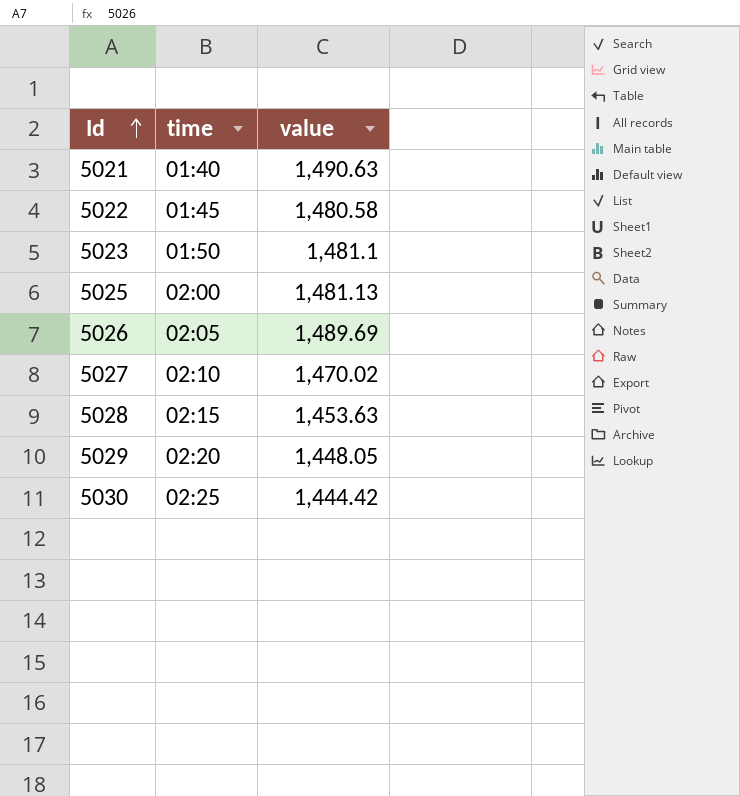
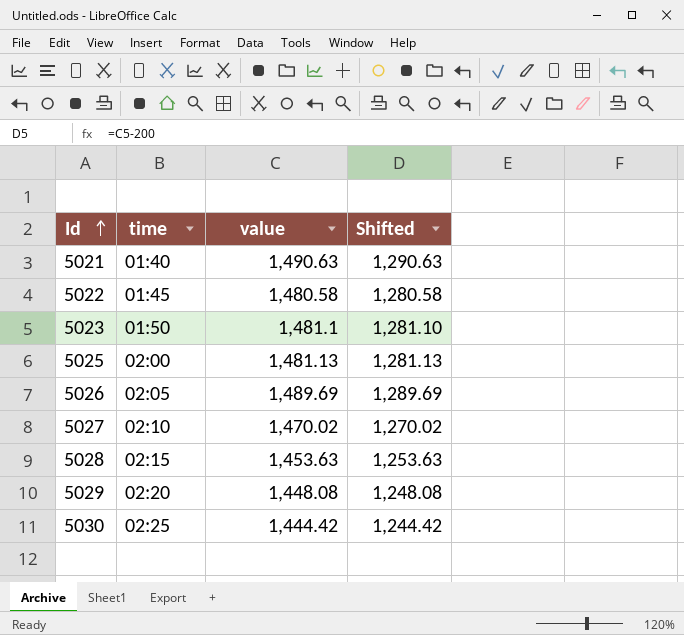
column Shifted | formula: none -> [value] - 200
5029 | value: 1,448.05 -> 1,448.08

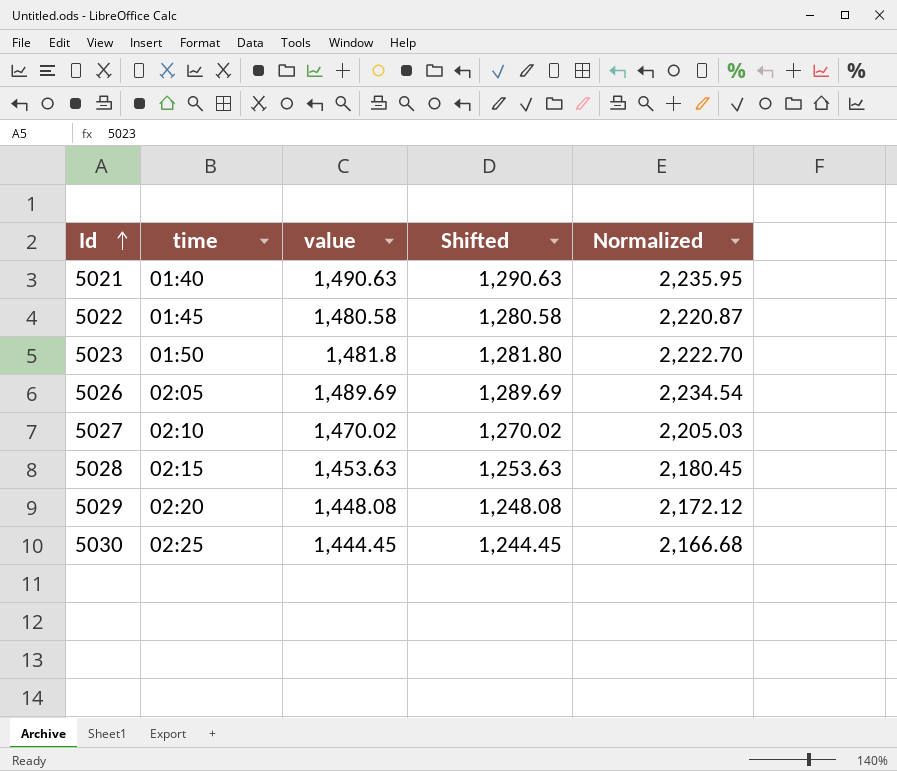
column Normalized | formula: none -> [value] * 1.5
row 5025: 02:00 | 1,481.13 | 1,281.13 -> none
5023 | value: 1,481.1 -> 1,481.8
5023 | Shifted: 1,281.10 -> 1,281.80
5030 | value: 1,444.42 -> 1,444.45
5030 | Shifted: 1,244.42 -> 1,244.45

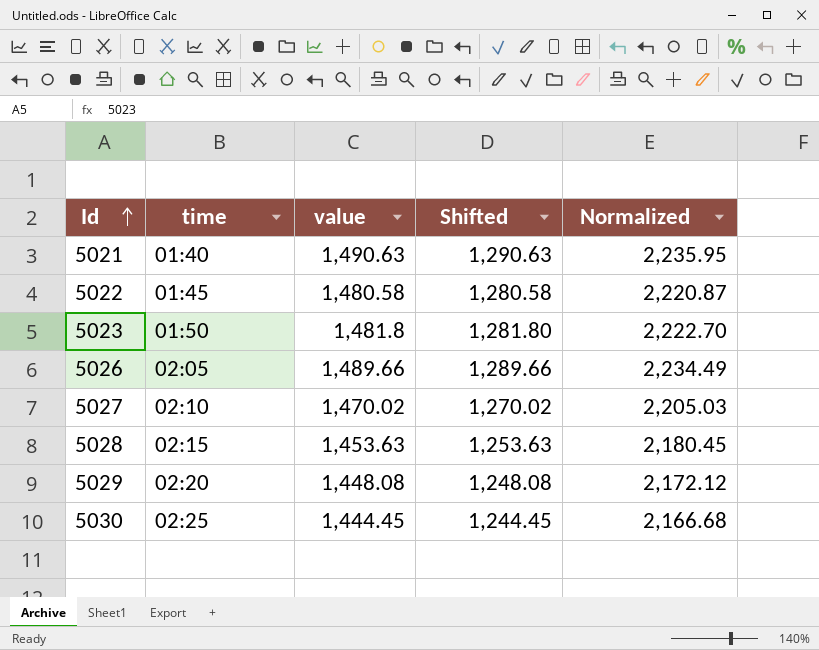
5026 | value: 1,489.69 -> 1,489.66
5026 | Shifted: 1,289.69 -> 1,289.66
5026 | Normalized: 2,234.54 -> 2,234.49

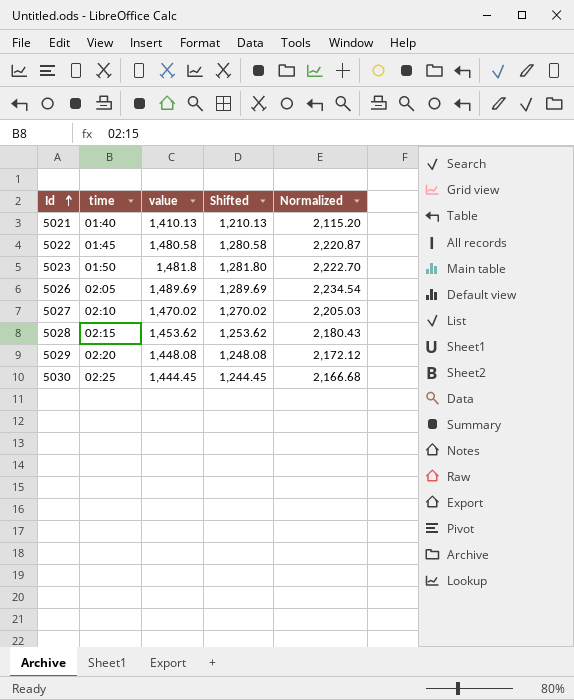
5021 | value: 1,490.63 -> 1,410.13
5021 | Shifted: 1,290.63 -> 1,210.13
5021 | Normalized: 2,235.95 -> 2,115.20
5026 | value: 1,489.66 -> 1,489.69
5026 | Shifted: 1,289.66 -> 1,289.69
5026 | Normalized: 2,234.49 -> 2,234.54
5028 | value: 1,453.63 -> 1,453.62
5028 | Shifted: 1,253.63 -> 1,253.62
5028 | Normalized: 2,180.45 -> 2,180.43

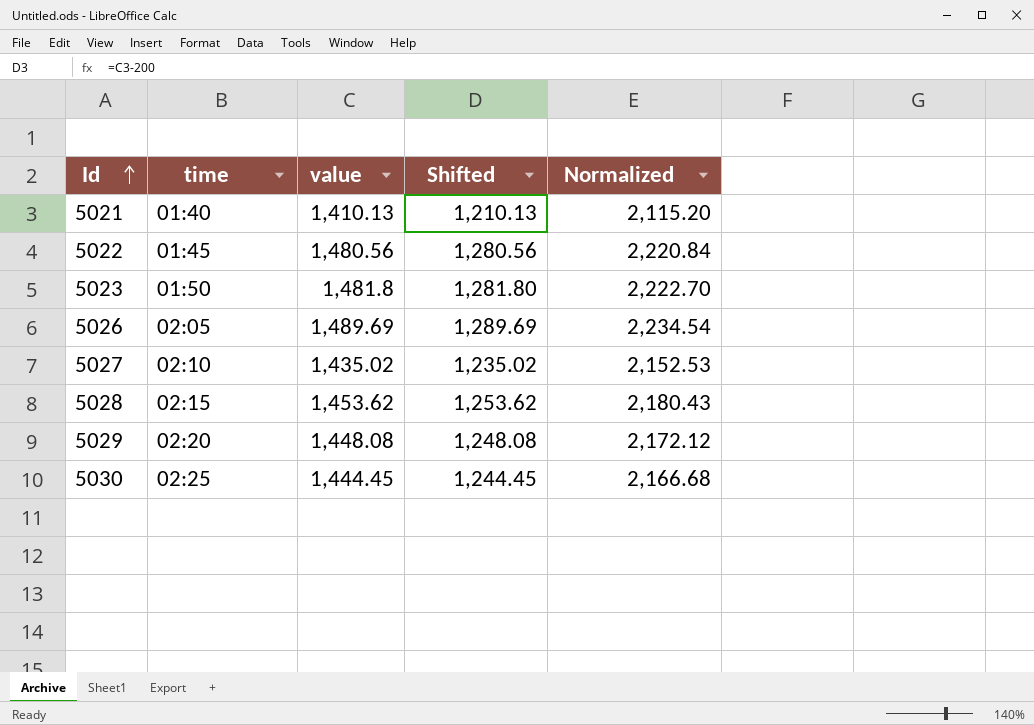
5022 | value: 1,480.58 -> 1,480.56
5022 | Shifted: 1,280.58 -> 1,280.56
5022 | Normalized: 2,220.87 -> 2,220.84
5027 | value: 1,470.02 -> 1,435.02
5027 | Shifted: 1,270.02 -> 1,235.02
5027 | Normalized: 2,205.03 -> 2,152.53

